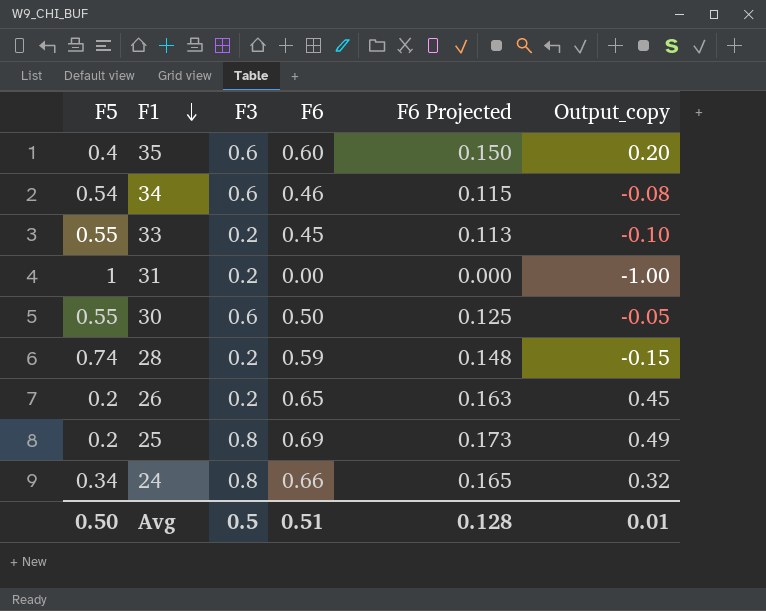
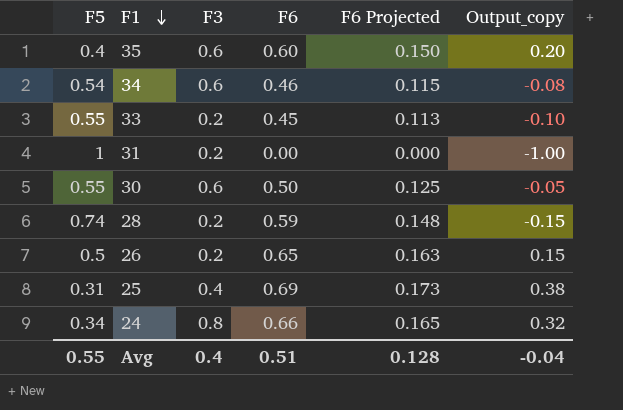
26 | F5: 0.2 -> 0.5
26 | Output_copy: 0.45 -> 0.15
25 | F5: 0.2 -> 0.31
25 | F3: 0.8 -> 0.4
25 | Output_copy: 0.49 -> 0.38
Avg | F5: 0.50 -> 0.55
Avg | F3: 0.5 -> 0.4
Avg | Output_copy: 0.01 -> -0.04

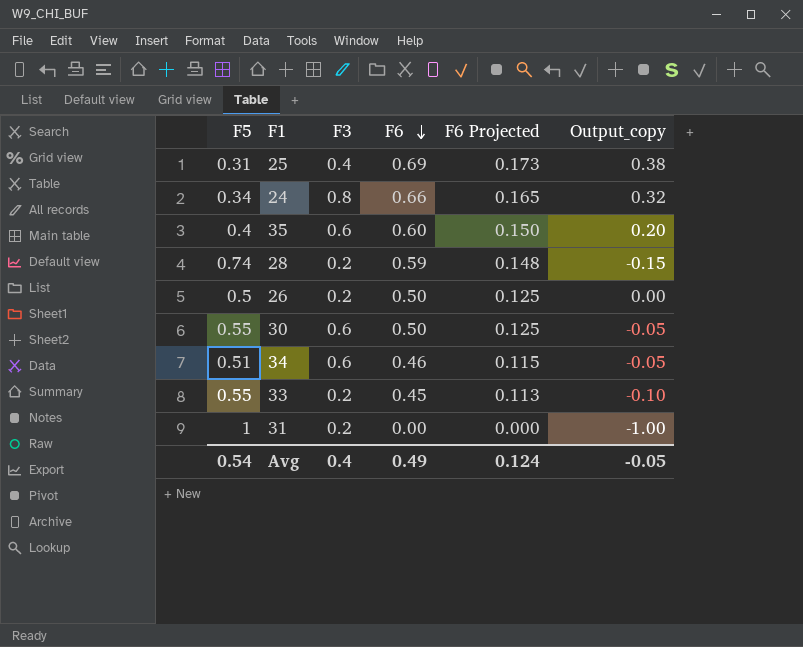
row order: F1 descending -> F6 descending
26 | F6: 0.65 -> 0.50
26 | F6 Projected: 0.163 -> 0.125
26 | Output_copy: 0.15 -> 0.00
34 | F5: 0.54 -> 0.51
34 | Output_copy: -0.08 -> -0.05
Avg | F5: 0.55 -> 0.54
Avg | F6: 0.51 -> 0.49
Avg | F6 Projected: 0.128 -> 0.124
Avg | Output_copy: -0.04 -> -0.05

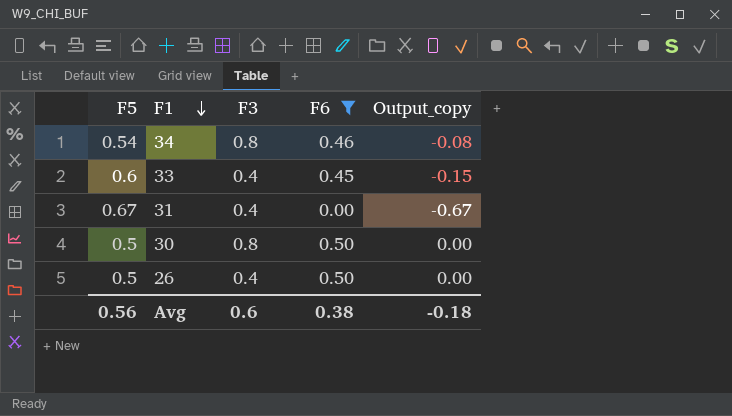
filter: none -> F6 <= 0.50
row order: F6 descending -> F1 descending
column F6 Projected | formula: [F6] * 0.25 -> none
34 | F5: 0.51 -> 0.54
34 | F3: 0.6 -> 0.8
34 | Output_copy: -0.05 -> -0.08
33 | F5: 0.55 -> 0.6
33 | F3: 0.2 -> 0.4
33 | Output_copy: -0.10 -> -0.15
31 | F5: 1 -> 0.67
31 | F3: 0.2 -> 0.4
31 | Output_copy: -1.00 -> -0.67
30 | F5: 0.55 -> 0.5
30 | F3: 0.6 -> 0.8
30 | Output_copy: -0.05 -> 0.00
26 | F3: 0.2 -> 0.4
Avg | F5: 0.54 -> 0.56
Avg | F3: 0.4 -> 0.6
Avg | F6: 0.49 -> 0.38
Avg | Output_copy: -0.05 -> -0.18

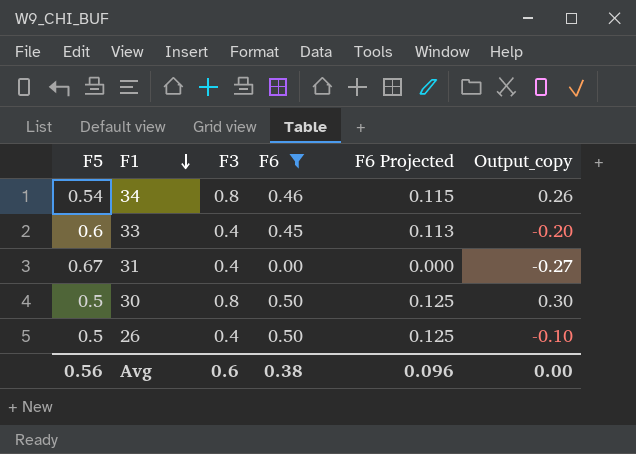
column F6 Projected | formula: none -> [F6] * 0.25
column Output_copy | formula: [F6] - [F5] -> [F3] - [F5]
Avg | Output_copy: -0.18 -> 0.00

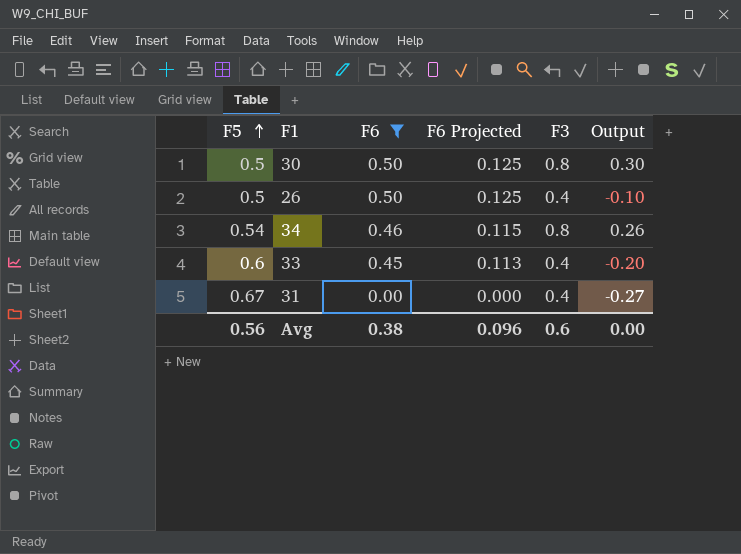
row order: F1 descending -> F5 ascending
column F3 | position: 3 -> 5
column name: Output_copy -> Output

